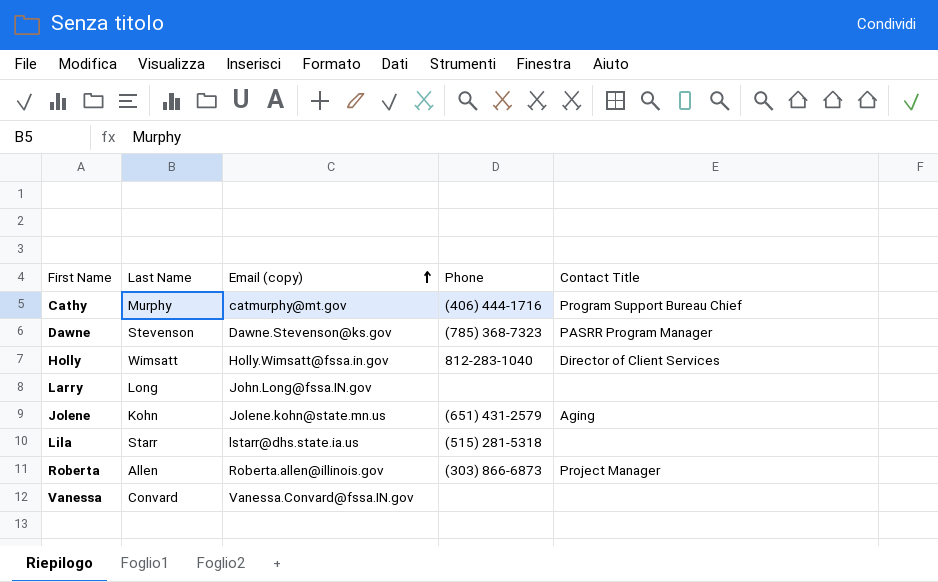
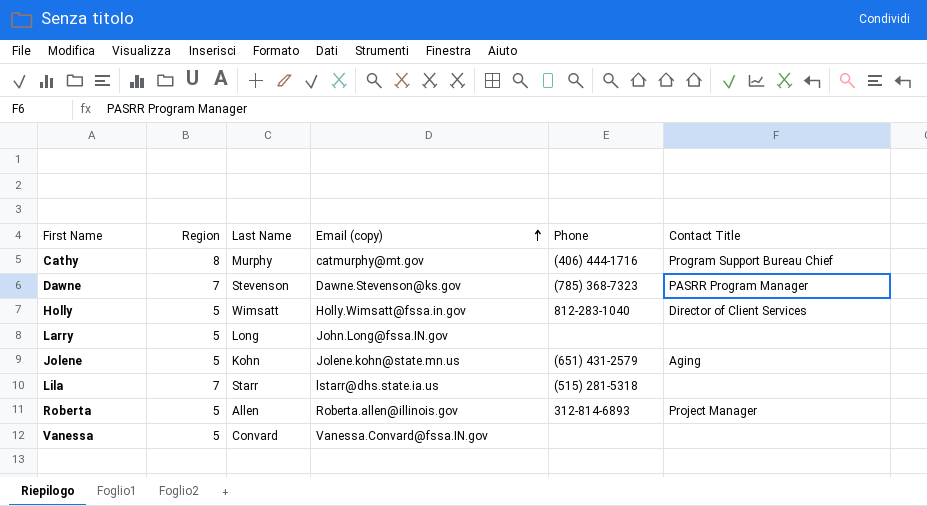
column Region | position: none -> 2
Roberta | Phone: (303) 866-6873 -> 312-814-6893

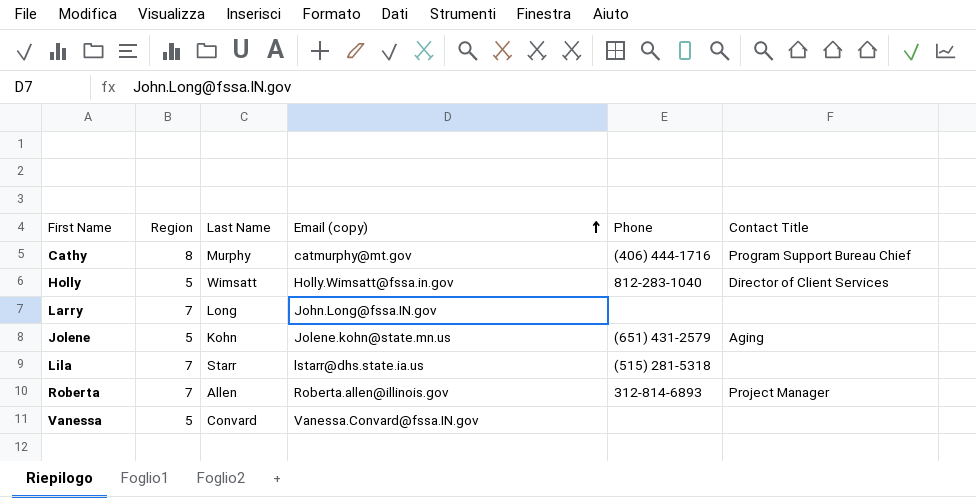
row Dawne: 7 | Stevenson | Dawne.Stevenson@ks.gov | (785) 368-7323 | PASRR Program Manager -> none
Larry | Region: 5 -> 7
Roberta | Region: 5 -> 7

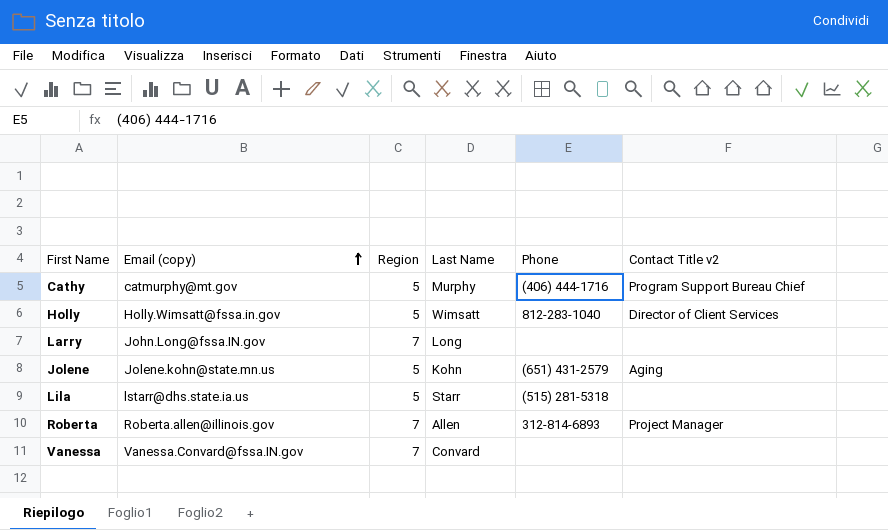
column Email (copy) | position: 4 -> 2
column name: Contact Title -> Contact Title v2
Cathy | Region: 8 -> 5
Lila | Region: 7 -> 5
Vanessa | Region: 5 -> 7

